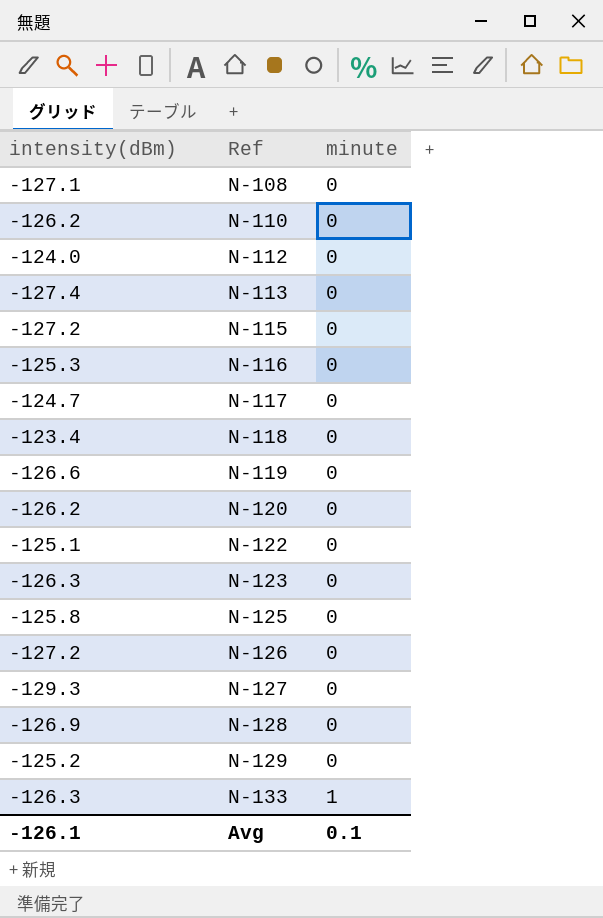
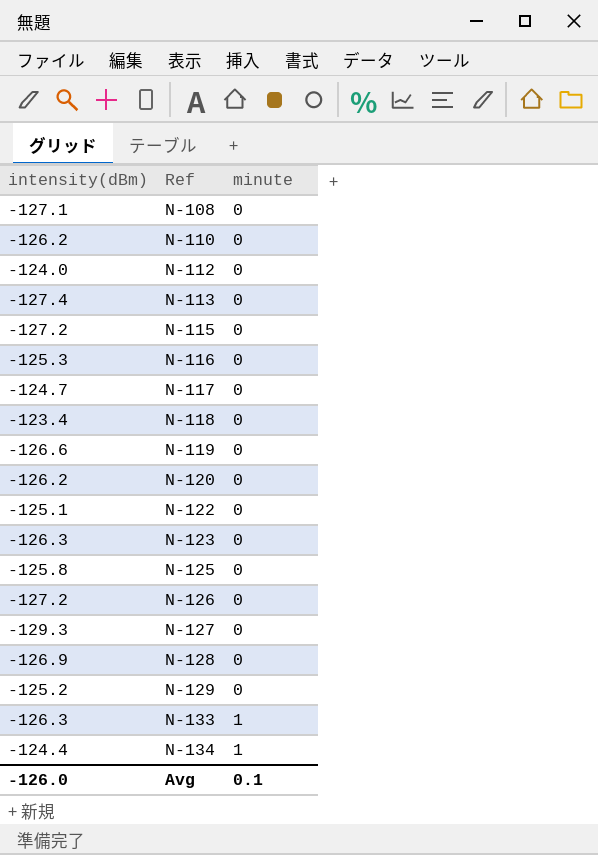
row N-134: none -> -124.4 | 1
Avg | intensity(dBm): -126.1 -> -126.0

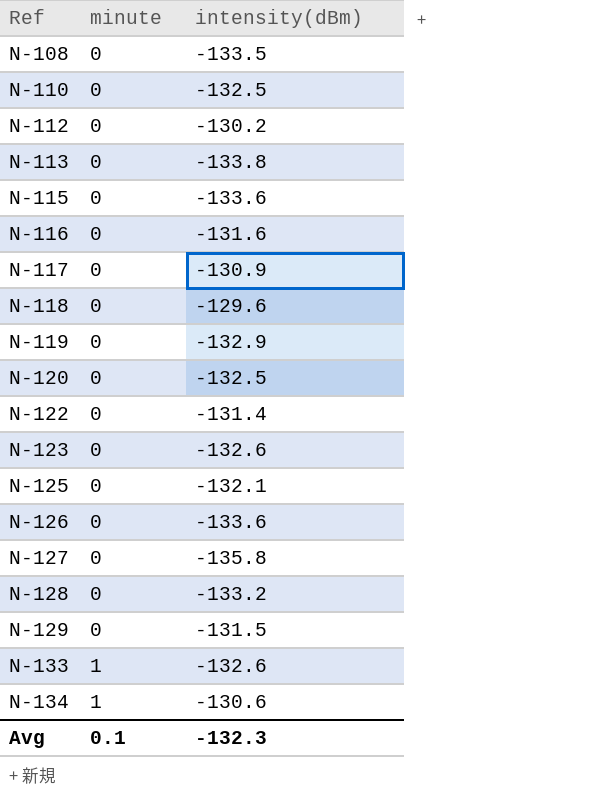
column intensity(dBm) | position: 1 -> 3
N-108 | intensity(dBm): -127.1 -> -133.5
N-110 | intensity(dBm): -126.2 -> -132.5
N-112 | intensity(dBm): -124.0 -> -130.2
N-113 | intensity(dBm): -127.4 -> -133.8
N-115 | intensity(dBm): -127.2 -> -133.6
N-116 | intensity(dBm): -125.3 -> -131.6
N-117 | intensity(dBm): -124.7 -> -130.9
N-118 | intensity(dBm): -123.4 -> -129.6
N-119 | intensity(dBm): -126.6 -> -132.9
N-120 | intensity(dBm): -126.2 -> -132.5
N-122 | intensity(dBm): -125.1 -> -131.4
N-123 | intensity(dBm): -126.3 -> -132.6
N-125 | intensity(dBm): -125.8 -> -132.1
N-126 | intensity(dBm): -127.2 -> -133.6
N-127 | intensity(dBm): -129.3 -> -135.8
N-128 | intensity(dBm): -126.9 -> -133.2
N-129 | intensity(dBm): -125.2 -> -131.5
N-133 | intensity(dBm): -126.3 -> -132.6
N-134 | intensity(dBm): -124.4 -> -130.6
Avg | intensity(dBm): -126.0 -> -132.3

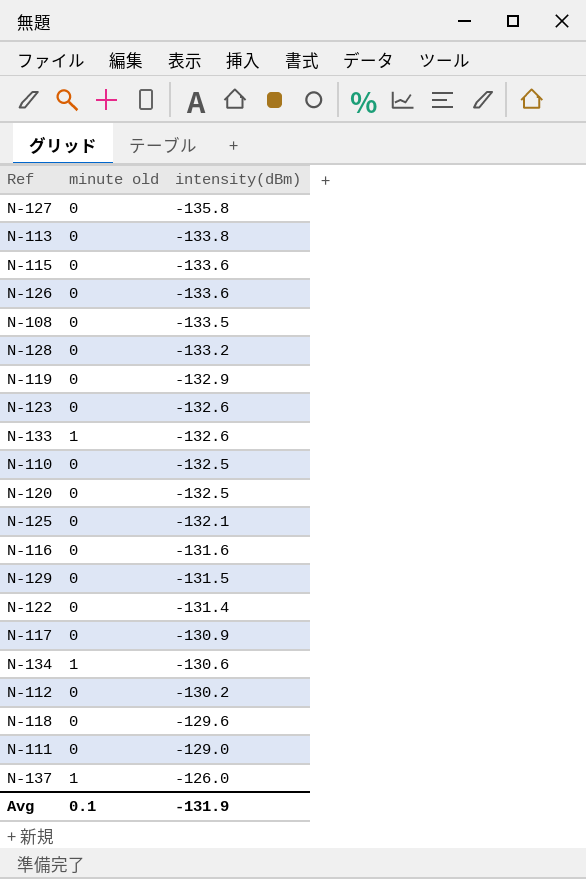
row order: Ref ascending -> intensity(dBm) ascending
column name: minute -> minute old
row N-111: none -> 0 | -129.0
row N-137: none -> 1 | -126.0
Avg | intensity(dBm): -132.3 -> -131.9

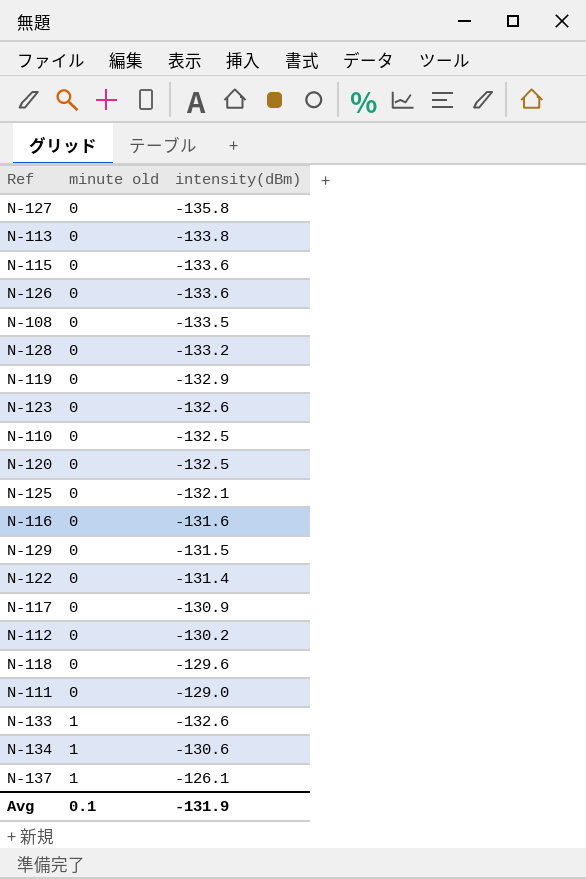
row order: intensity(dBm) ascending -> minute old ascending
N-137 | intensity(dBm): -126.0 -> -126.1

